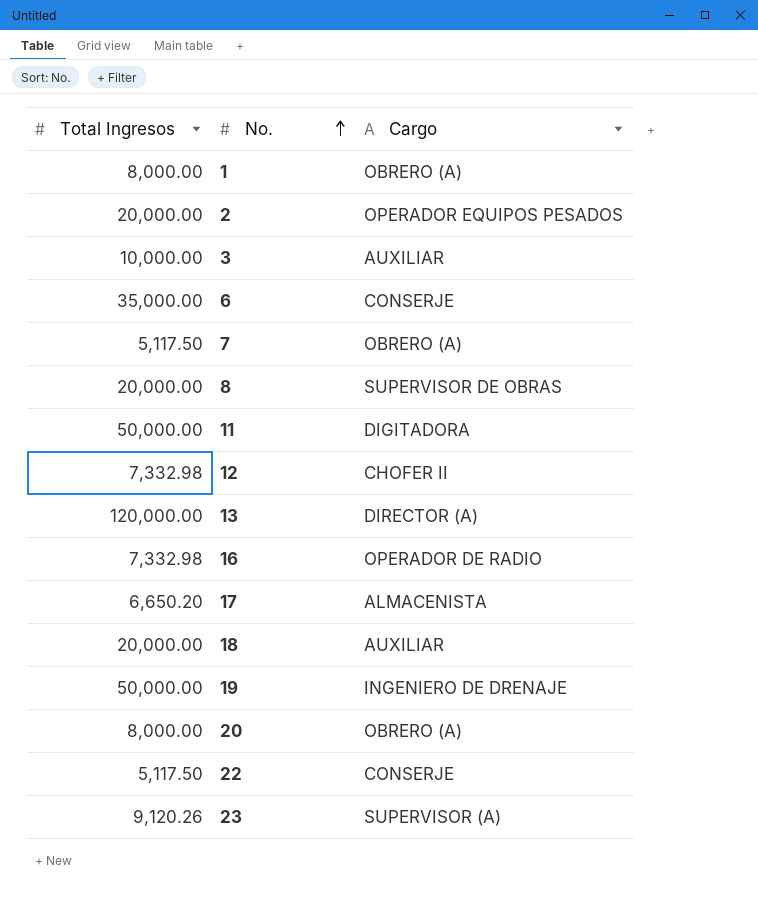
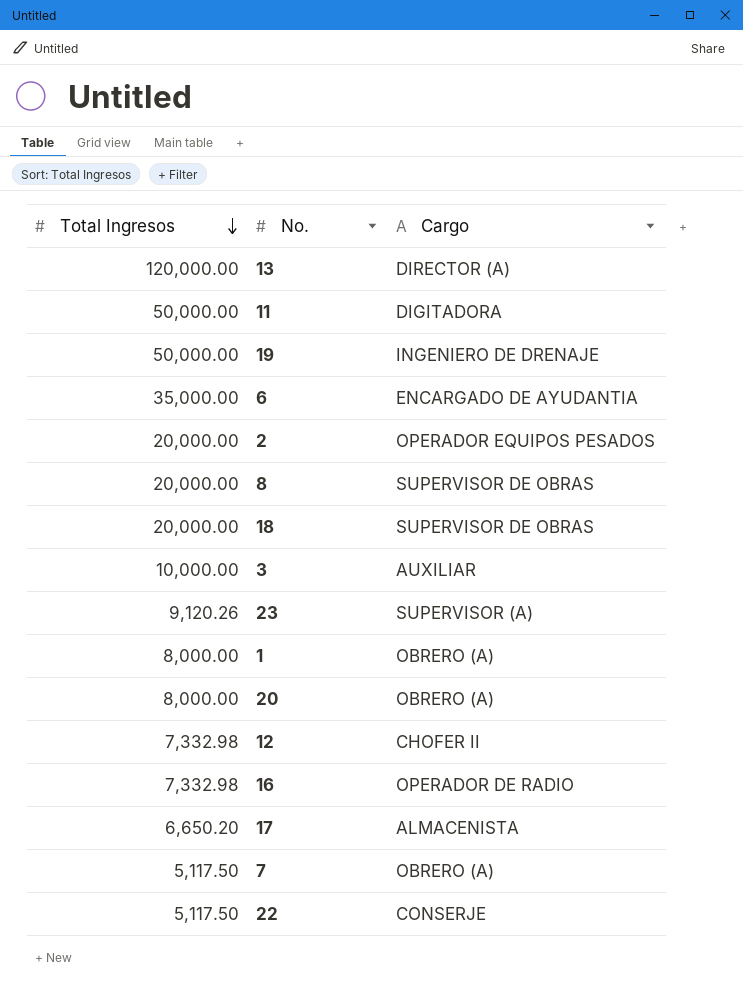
row order: No. ascending -> Total Ingresos descending
6 | Cargo: CONSERJE -> ENCARGADO DE AYUDANTIA
18 | Cargo: AUXILIAR -> SUPERVISOR DE OBRAS

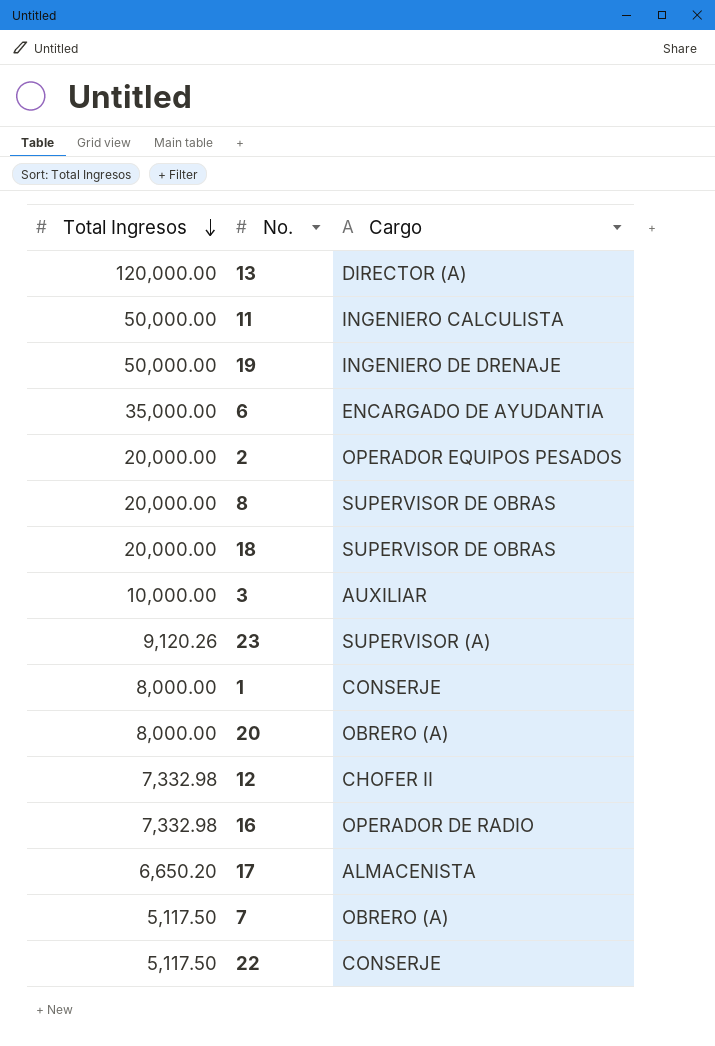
11 | Cargo: DIGITADORA -> INGENIERO CALCULISTA
1 | Cargo: OBRERO (A) -> CONSERJE

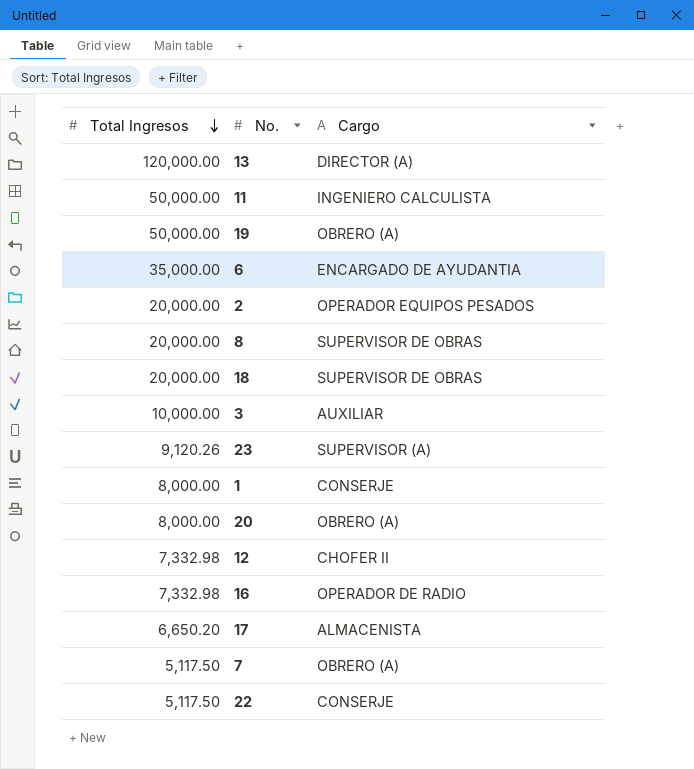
19 | Cargo: INGENIERO DE DRENAJE -> OBRERO (A)

